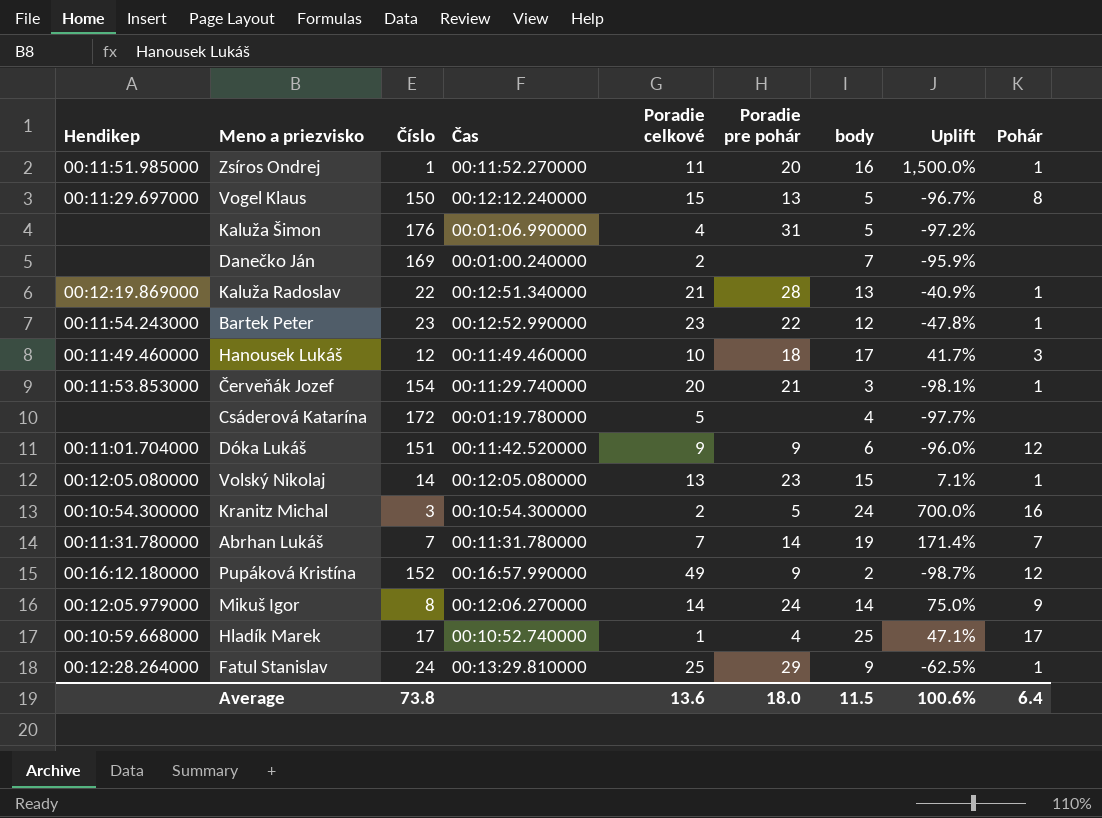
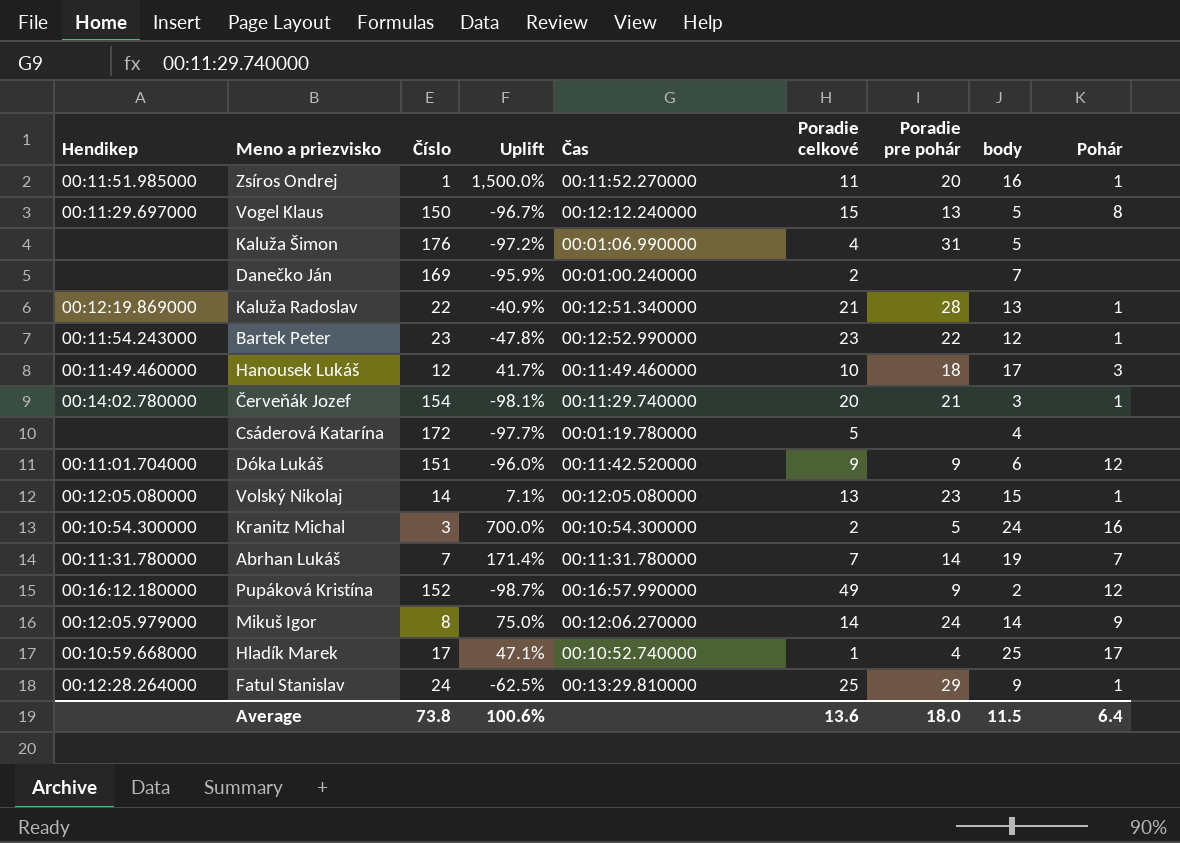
column Uplift | position: 8 -> 4
Červeňák Jozef | Hendikep: 00:11:53.853000 -> 00:14:02.780000

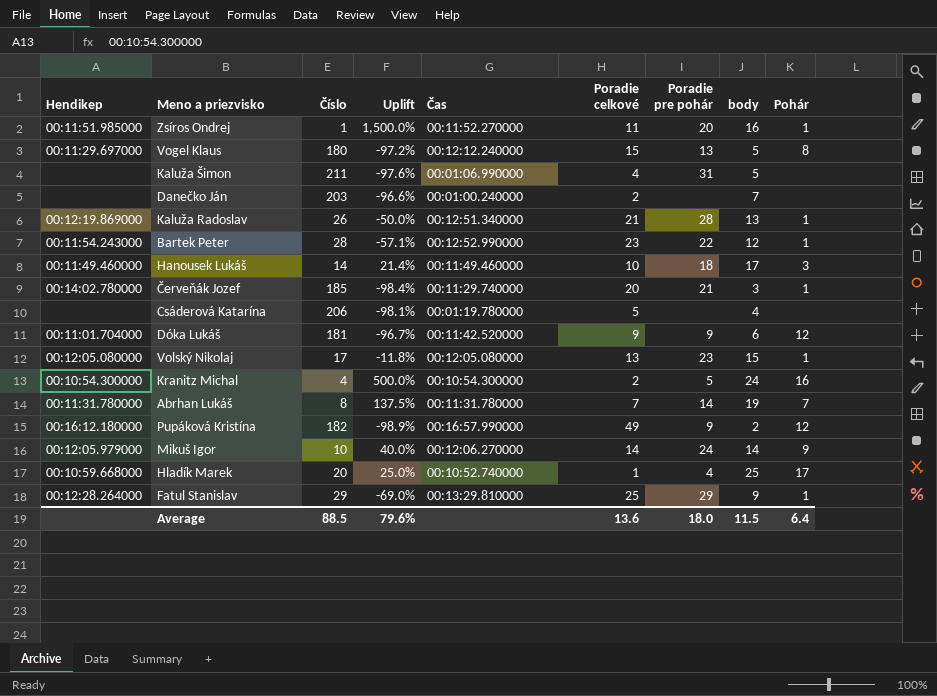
Vogel Klaus | Číslo: 150 -> 180
Vogel Klaus | Uplift: -96.7% -> -97.2%
Kaluža Šimon | Číslo: 176 -> 211
Kaluža Šimon | Uplift: -97.2% -> -97.6%
Danečko Ján | Číslo: 169 -> 203
Danečko Ján | Uplift: -95.9% -> -96.6%
Kaluža Radoslav | Číslo: 22 -> 26
Kaluža Radoslav | Uplift: -40.9% -> -50.0%
Bartek Peter | Číslo: 23 -> 28
Bartek Peter | Uplift: -47.8% -> -57.1%
Hanousek Lukáš | Číslo: 12 -> 14
Hanousek Lukáš | Uplift: 41.7% -> 21.4%
Červeňák Jozef | Číslo: 154 -> 185
Červeňák Jozef | Uplift: -98.1% -> -98.4%
Csáderová Katarína | Číslo: 172 -> 206
Csáderová Katarína | Uplift: -97.7% -> -98.1%
Dóka Lukáš | Číslo: 151 -> 181
Dóka Lukáš | Uplift: -96.0% -> -96.7%
Volský Nikolaj | Číslo: 14 -> 17
Volský Nikolaj | Uplift: 7.1% -> -11.8%
Kranitz Michal | Číslo: 3 -> 4
Kranitz Michal | Uplift: 700.0% -> 500.0%
Abrhan Lukáš | Číslo: 7 -> 8
Abrhan Lukáš | Uplift: 171.4% -> 137.5%
Pupáková Kristína | Číslo: 152 -> 182
Pupáková Kristína | Uplift: -98.7% -> -98.9%
Mikuš Igor | Číslo: 8 -> 10
Mikuš Igor | Uplift: 75.0% -> 40.0%
Hladík Marek | Číslo: 17 -> 20
Hladík Marek | Uplift: 47.1% -> 25.0%
Fatul Stanislav | Číslo: 24 -> 29
Fatul Stanislav | Uplift: -62.5% -> -69.0%
Average | Číslo: 73.8 -> 88.5
Average | Uplift: 100.6% -> 79.6%

